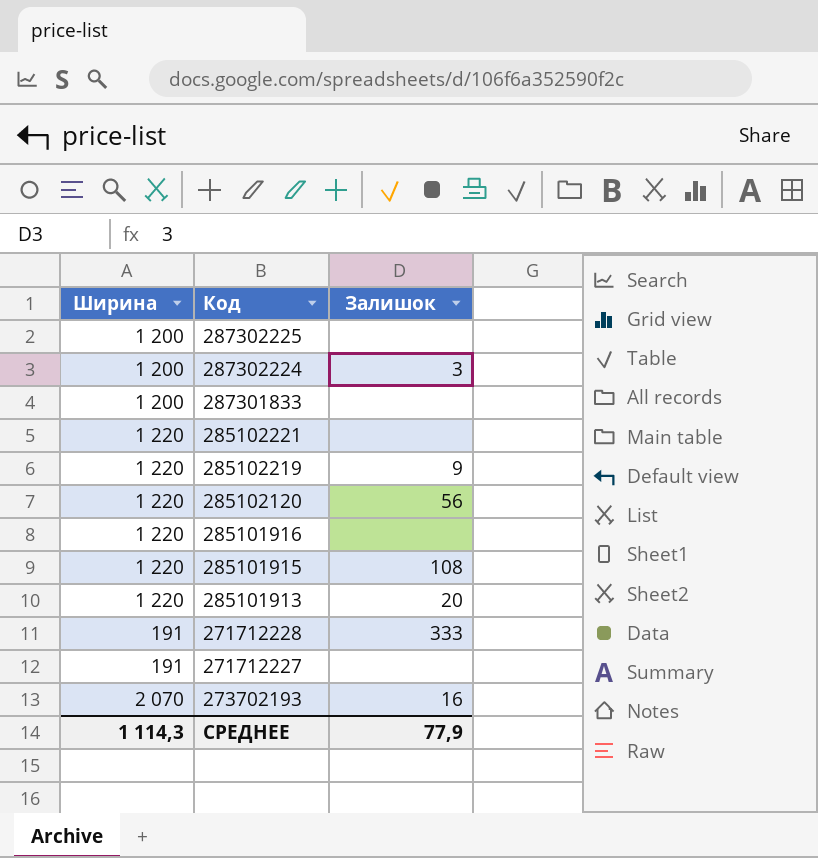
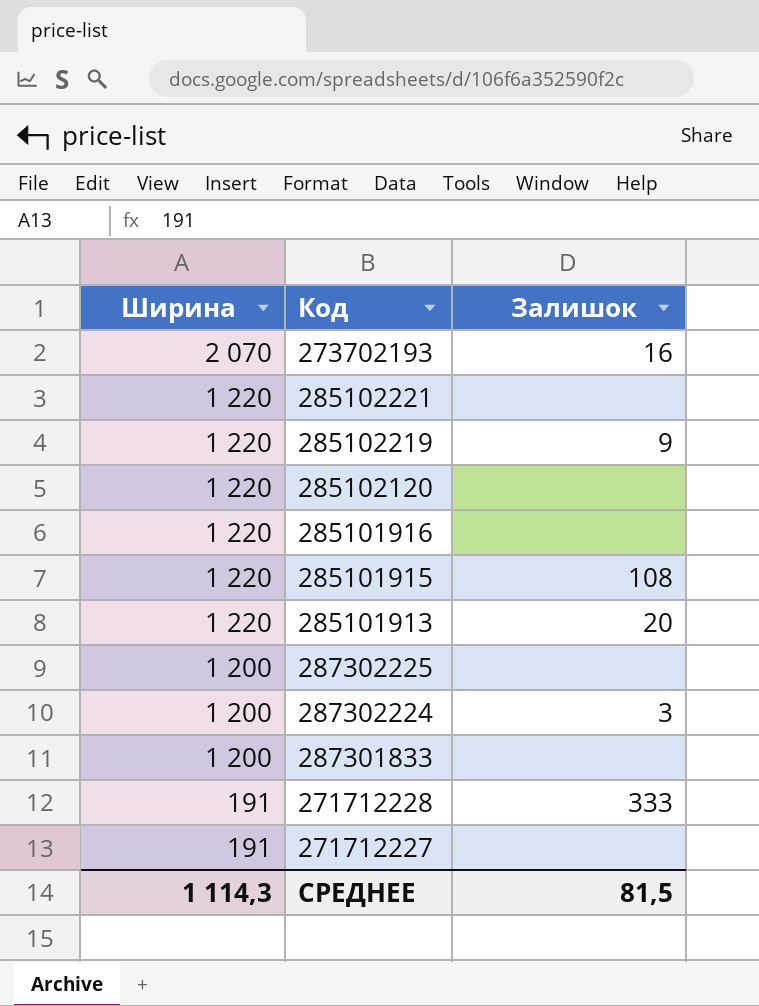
row order: none -> Ширина descending
285102120 | Залишок: 56 -> none
СРЕДНЕЕ | Залишок: 77,9 -> 81,5

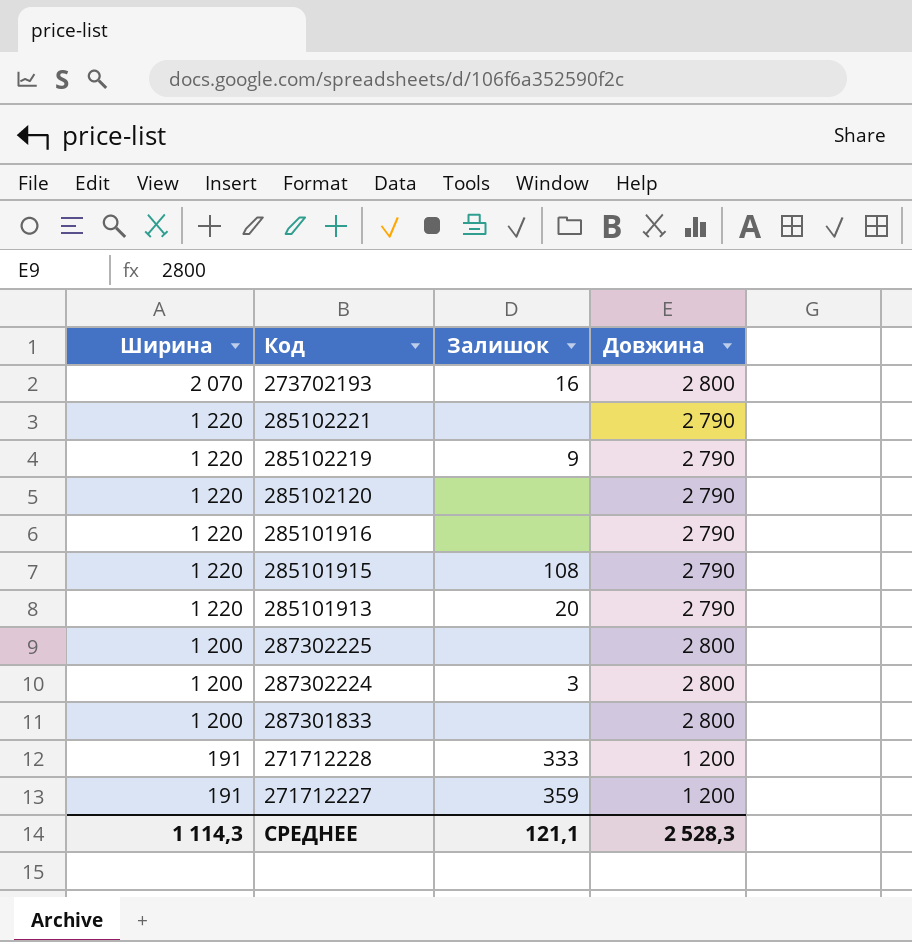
column Довжина | position: none -> 4
271712227 | Залишок: none -> 359
СРЕДНЕЕ | Залишок: 81,5 -> 121,1

